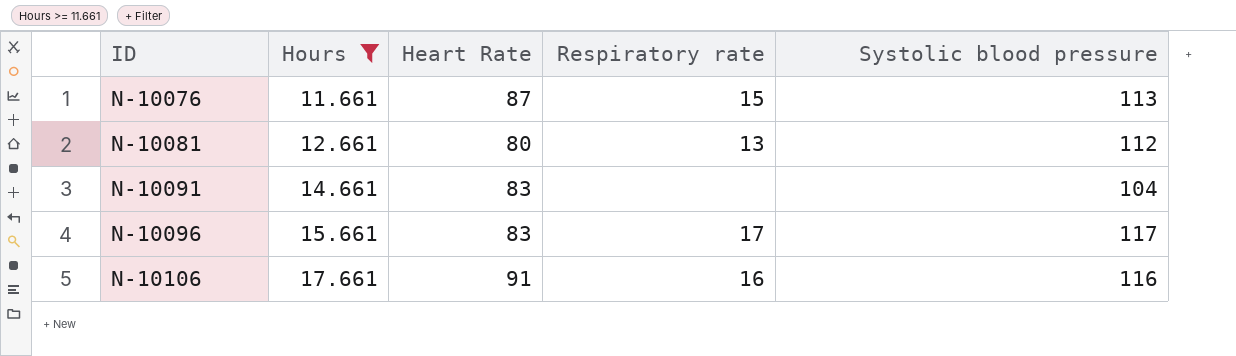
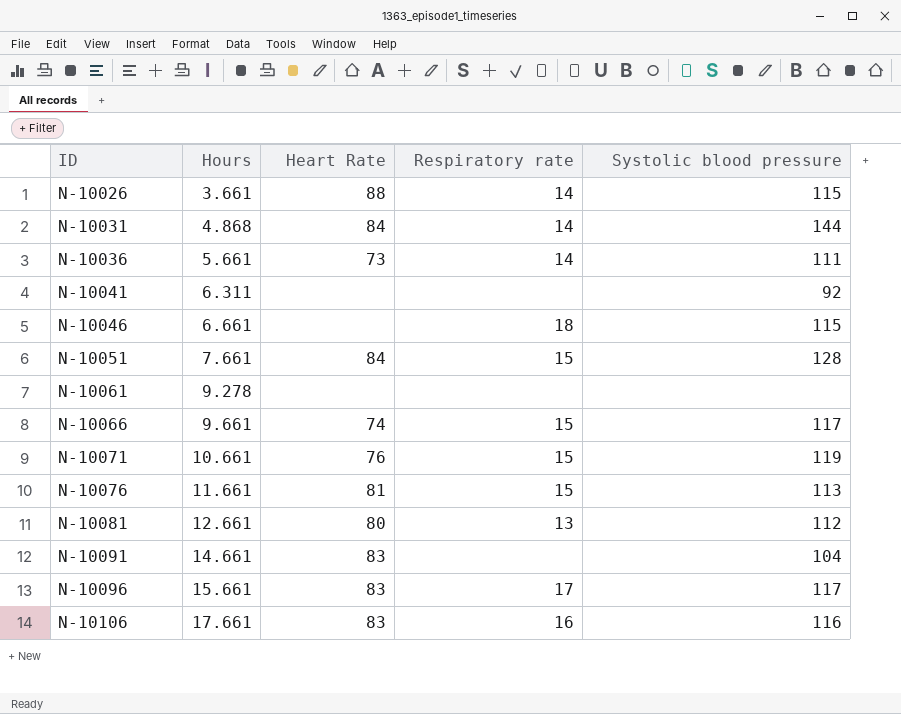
filter: Hours >= 11.661 -> none
N-10076 | Heart Rate: 87 -> 81
N-10106 | Heart Rate: 91 -> 83

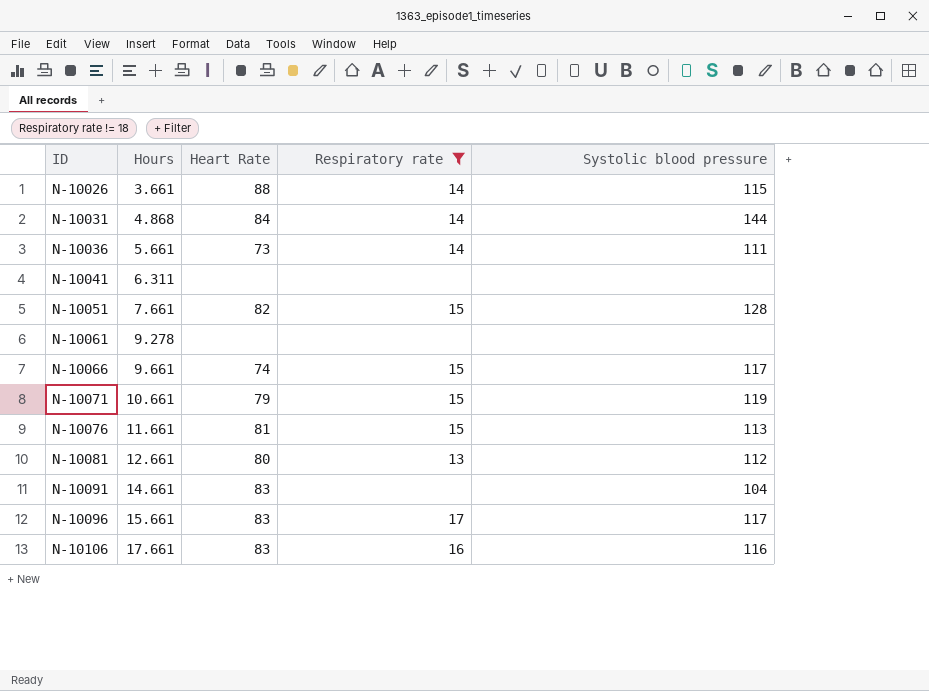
filter: none -> Respiratory rate != 18
N-10041 | Systolic blood pressure: 92 -> none
N-10051 | Heart Rate: 84 -> 82
N-10071 | Heart Rate: 76 -> 79

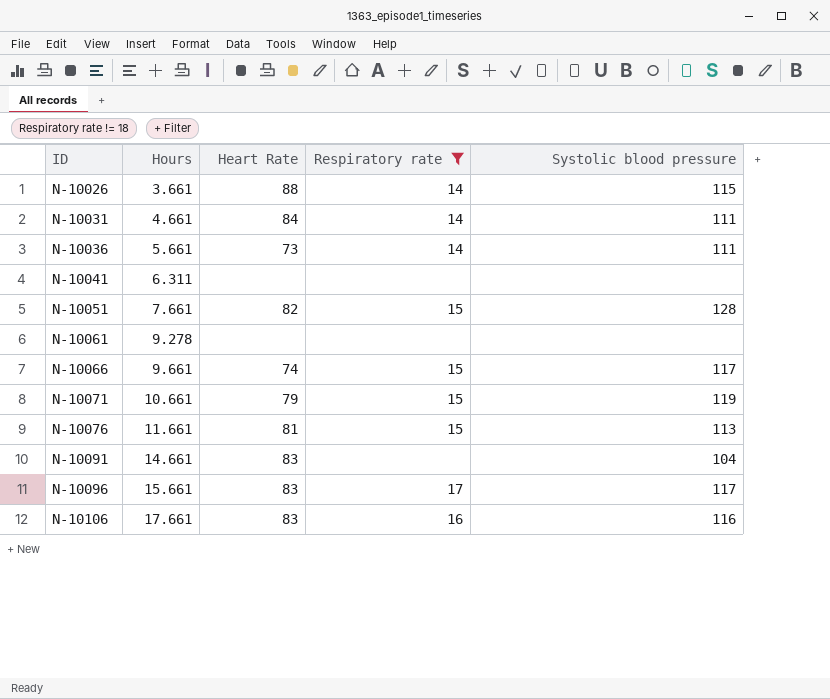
row N-10081: 12.661 | 80 | 13 | 112 -> none
N-10031 | Hours: 4.868 -> 4.661
N-10031 | Systolic blood pressure: 144 -> 111

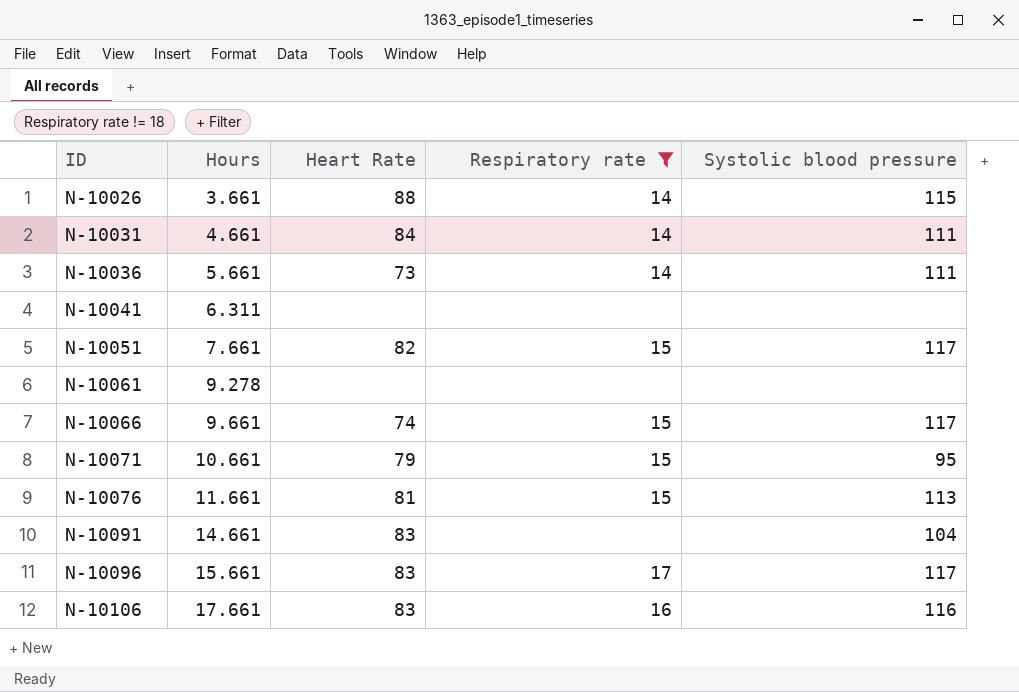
N-10051 | Systolic blood pressure: 128 -> 117
N-10071 | Systolic blood pressure: 119 -> 95

